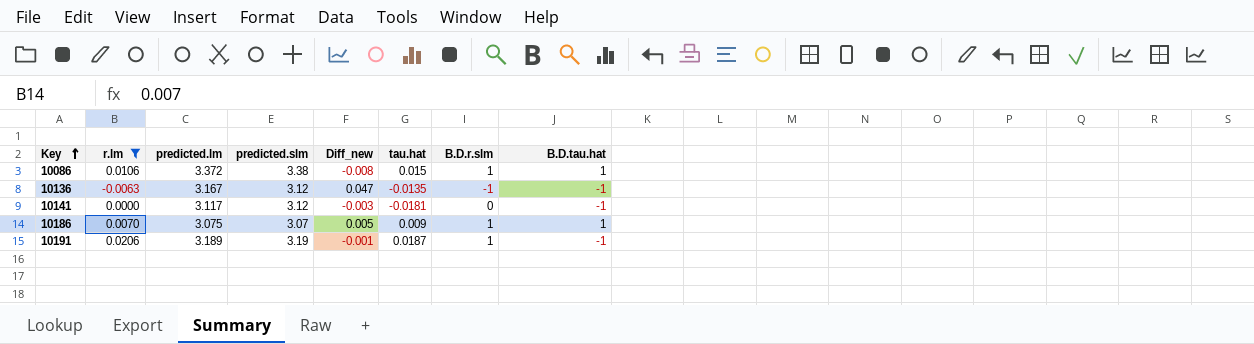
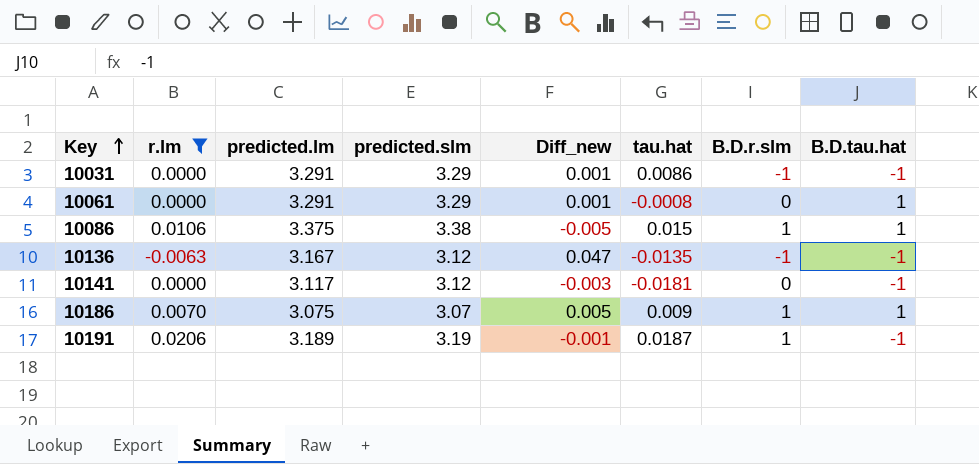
row 10031: none -> 0.0000 | 3.291 | 3.29 | 0.001 | 0.0086 | -1 | -1
row 10061: none -> 0.0000 | 3.291 | 3.29 | 0.001 | -0.0008 | 0 | 1
10086 | predicted.lm: 3.372 -> 3.375
10086 | Diff_new: -0.008 -> -0.005

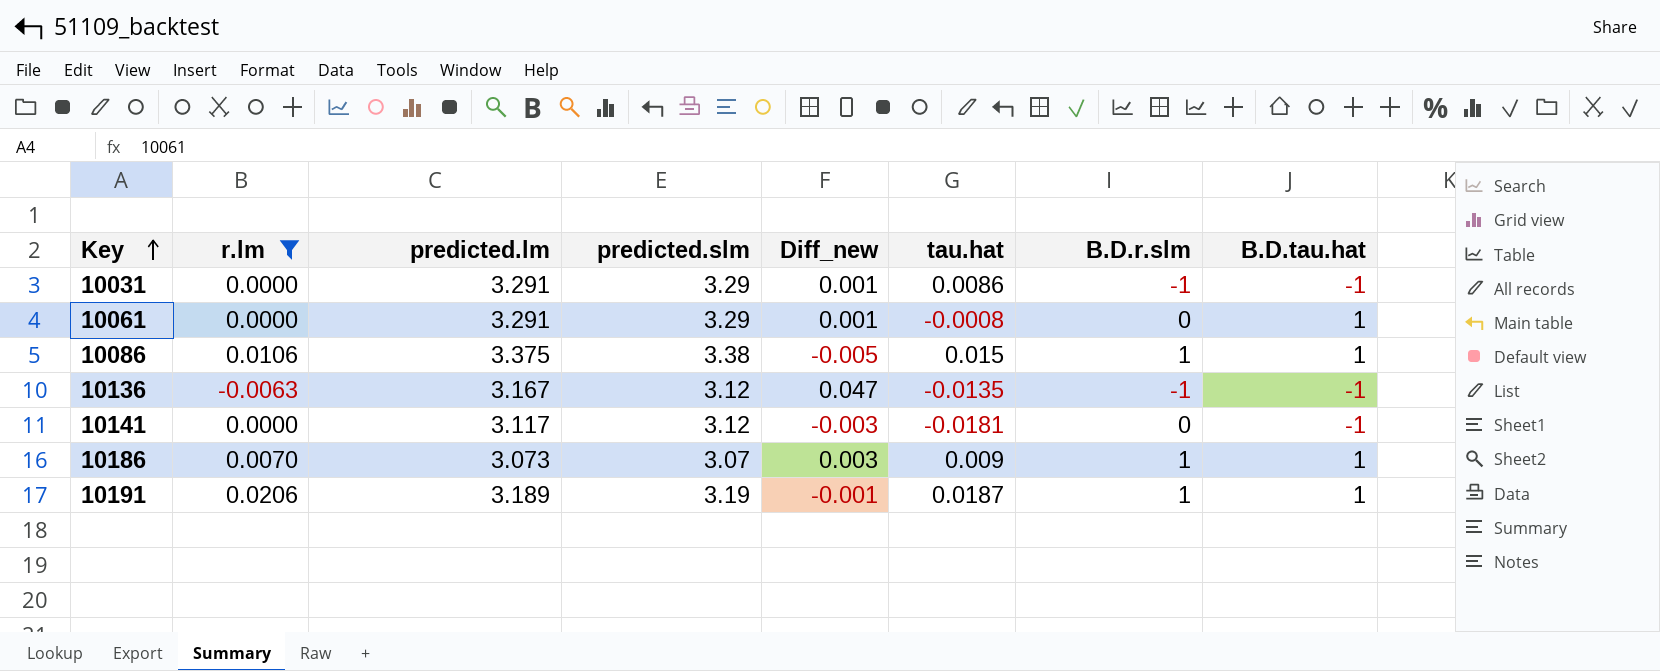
10186 | predicted.lm: 3.075 -> 3.073
10186 | Diff_new: 0.005 -> 0.003
10191 | B.D.tau.hat: -1 -> 1

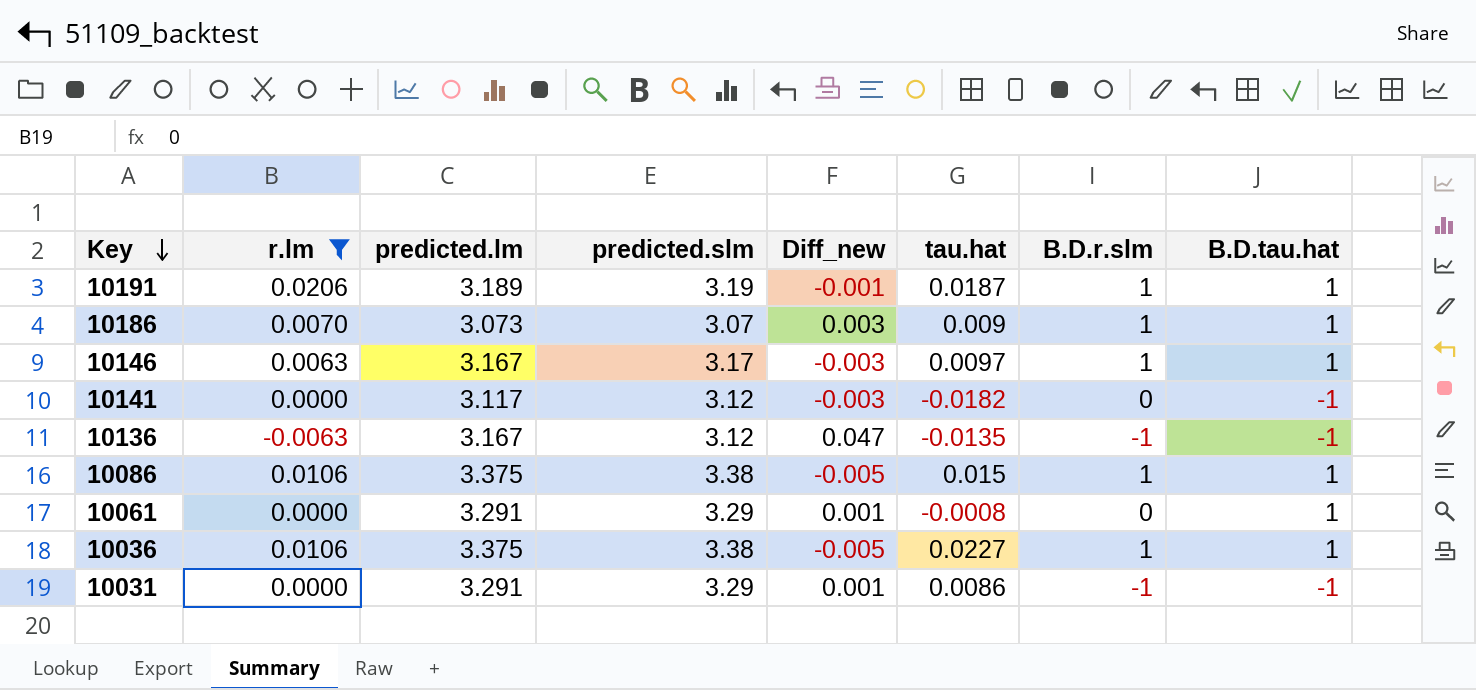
row order: Key ascending -> Key descending
row 10146: none -> 0.0063 | 3.167 | 3.17 | -0.003 | 0.0097 | 1 | 1
10141 | tau.hat: -0.0181 -> -0.0182
row 10036: none -> 0.0106 | 3.375 | 3.38 | -0.005 | 0.0227 | 1 | 1

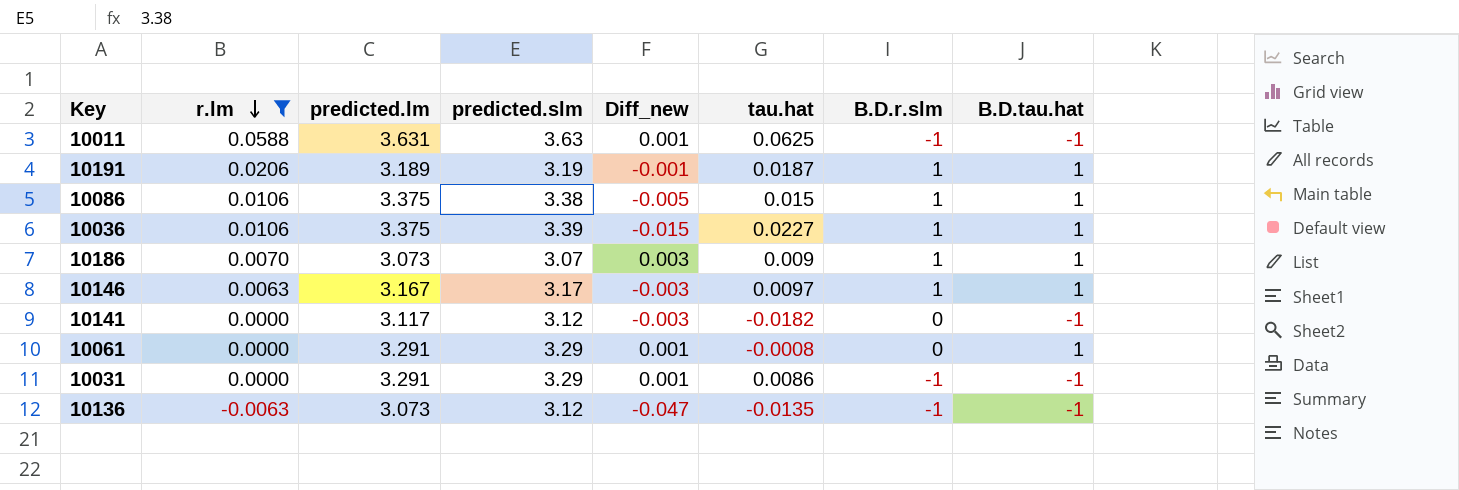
row order: Key descending -> r.lm descending
row 10011: none -> 0.0588 | 3.631 | 3.63 | 0.001 | 0.0625 | -1 | -1
10036 | predicted.slm: 3.38 -> 3.39
10036 | Diff_new: -0.005 -> -0.015
10136 | predicted.lm: 3.167 -> 3.073
10136 | Diff_new: 0.047 -> -0.047

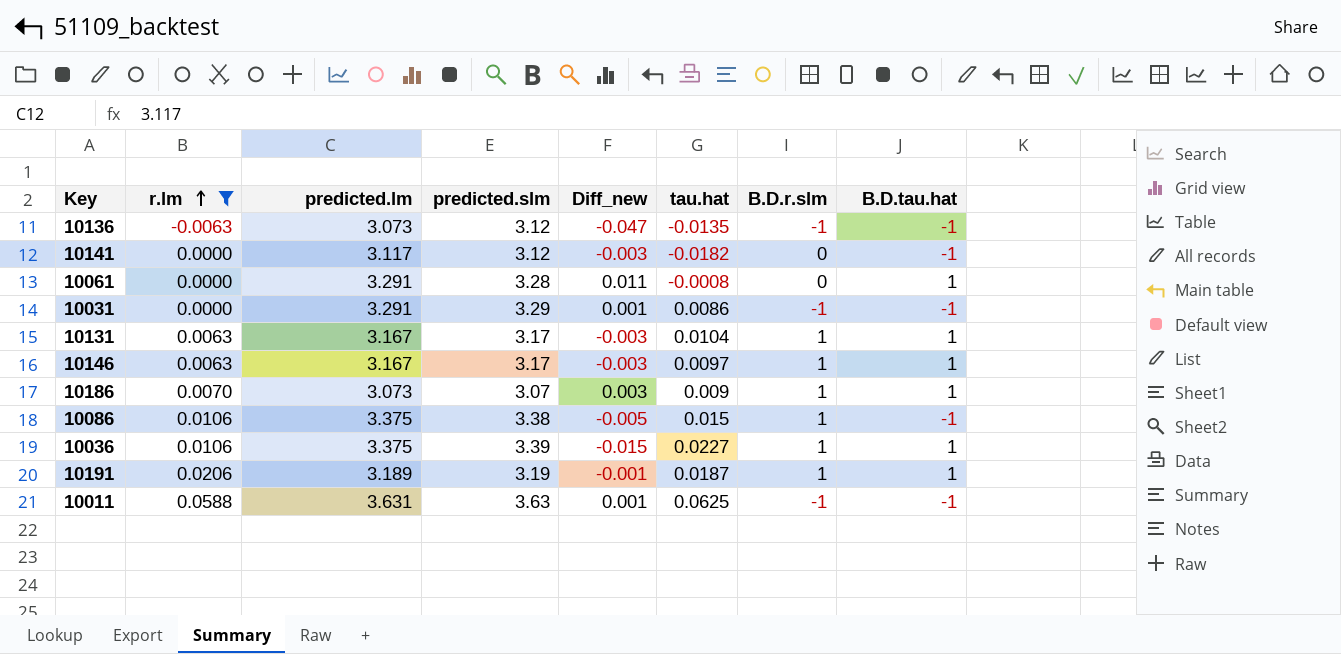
row order: r.lm descending -> r.lm ascending
10061 | predicted.slm: 3.29 -> 3.28
10061 | Diff_new: 0.001 -> 0.011
row 10131: none -> 0.0063 | 3.167 | 3.17 | -0.003 | 0.0104 | 1 | 1
10086 | B.D.tau.hat: 1 -> -1

